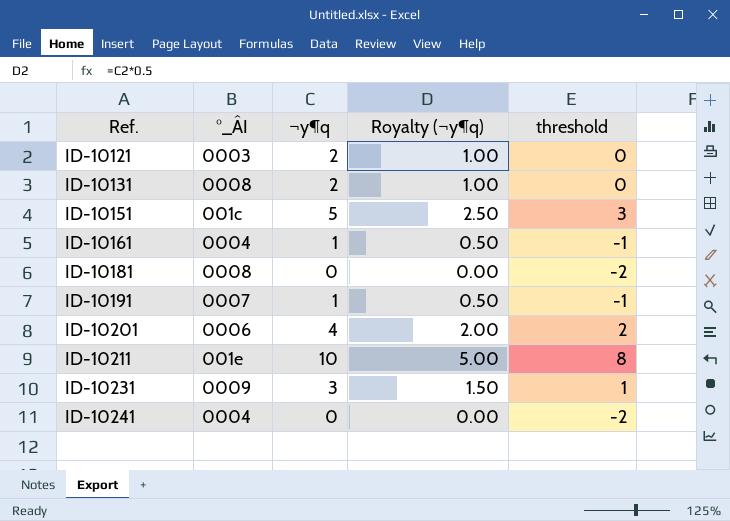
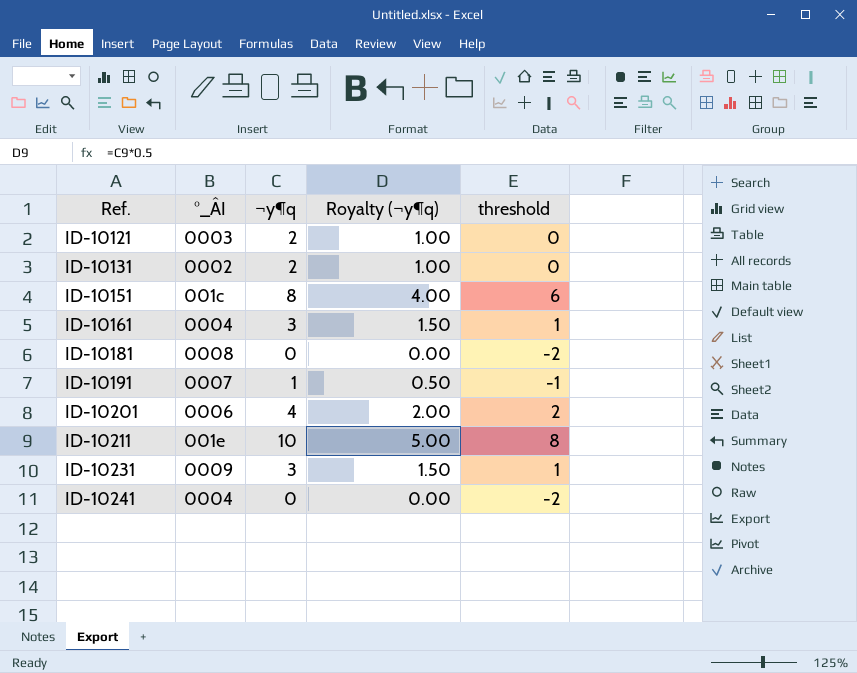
ID-10131 | °_ÂI: 0008 -> 0002
ID-10151 | ¬y¶q: 5 -> 8
ID-10151 | Royalty (¬y¶q): 2.50 -> 4.00
ID-10151 | threshold: 3 -> 6
ID-10161 | ¬y¶q: 1 -> 3
ID-10161 | Royalty (¬y¶q): 0.50 -> 1.50
ID-10161 | threshold: -1 -> 1

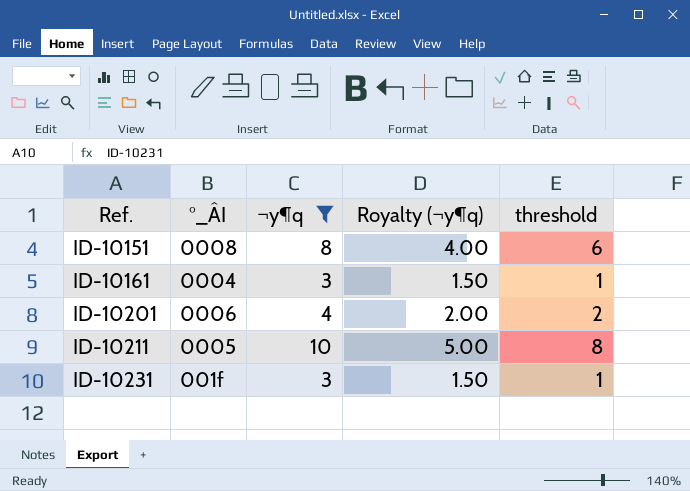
filter: none -> ¬y¶q >= 3
ID-10151 | °_ÂI: 001c -> 0008
ID-10211 | °_ÂI: 001e -> 0005
ID-10231 | °_ÂI: 0009 -> 001f

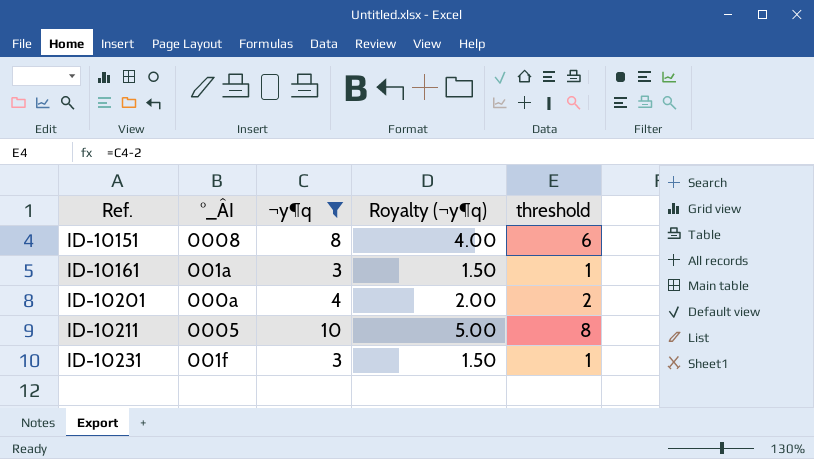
ID-10161 | °_ÂI: 0004 -> 001a
ID-10201 | °_ÂI: 0006 -> 000a

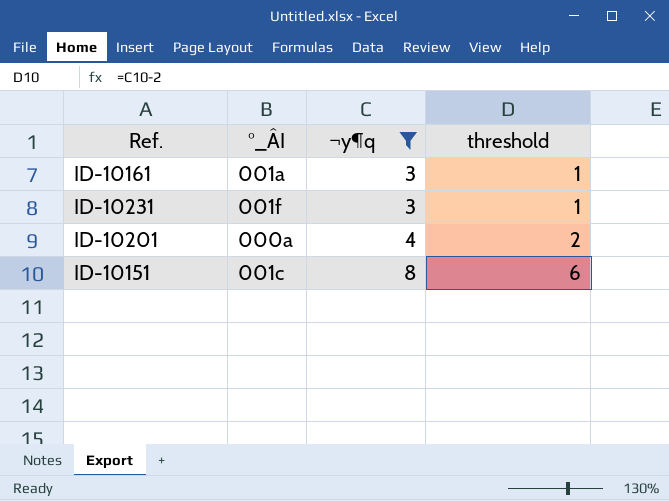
row order: Ref. ascending -> ¬y¶q ascending
column Royalty (¬y¶q) | formula: [¬y¶q] * 0.5 -> none
row ID-10211: 0005 | 10 | 5.00 | 8 -> none
ID-10151 | °_ÂI: 0008 -> 001c

